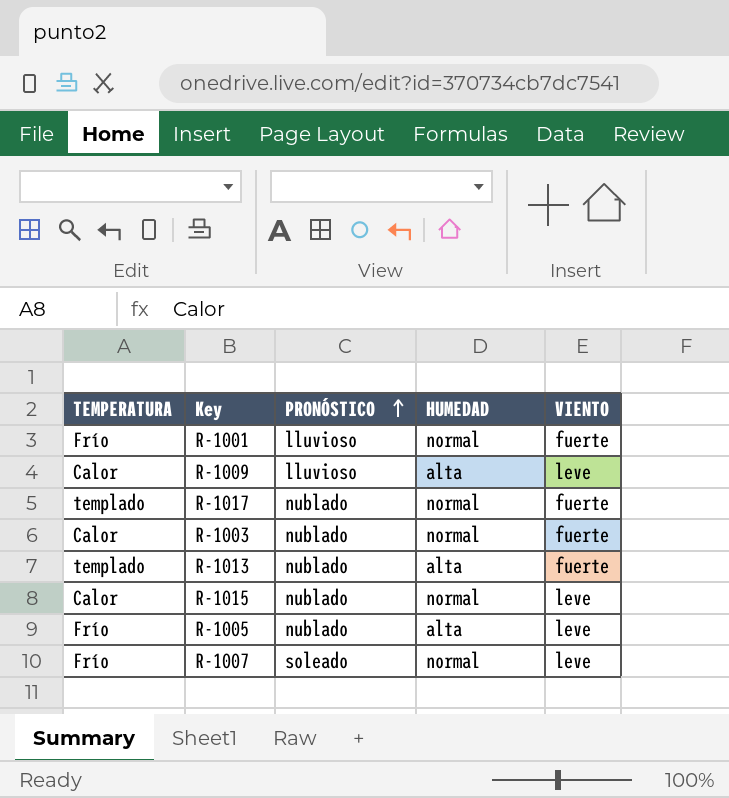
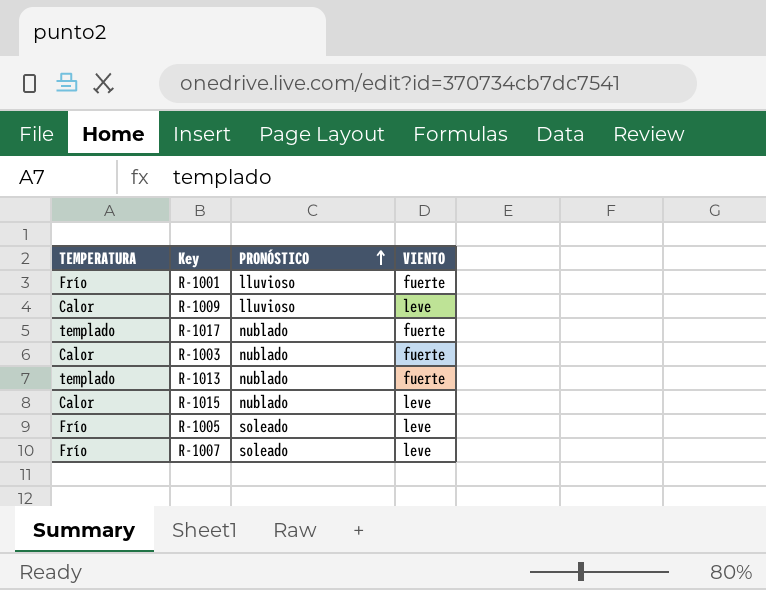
column HUMEDAD | position: 4 -> none
R-1005 | PRONÓSTICO: nublado -> soleado

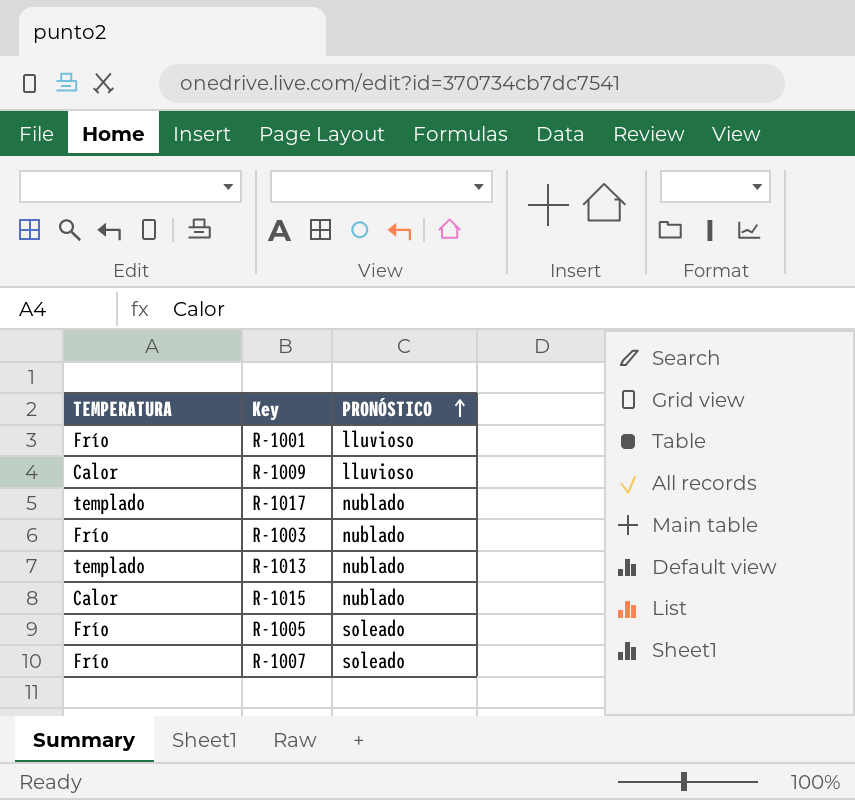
column VIENTO | position: 4 -> none
R-1003 | TEMPERATURA: Calor -> Frío

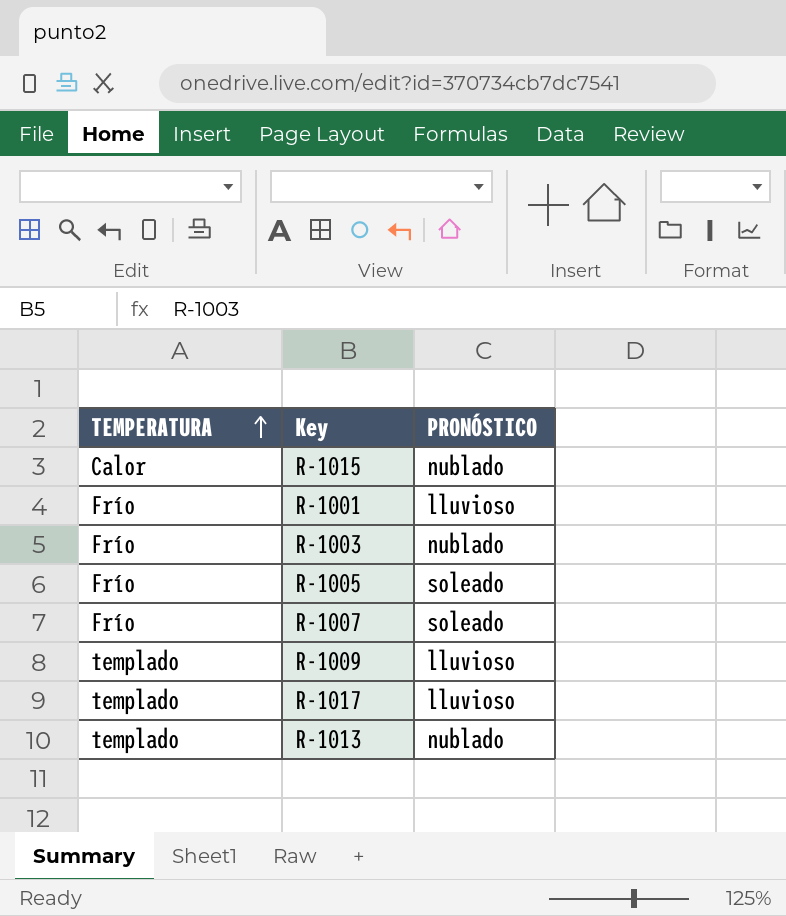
row order: PRONÓSTICO ascending -> TEMPERATURA ascending
R-1009 | TEMPERATURA: Calor -> templado
R-1017 | PRONÓSTICO: nublado -> lluvioso

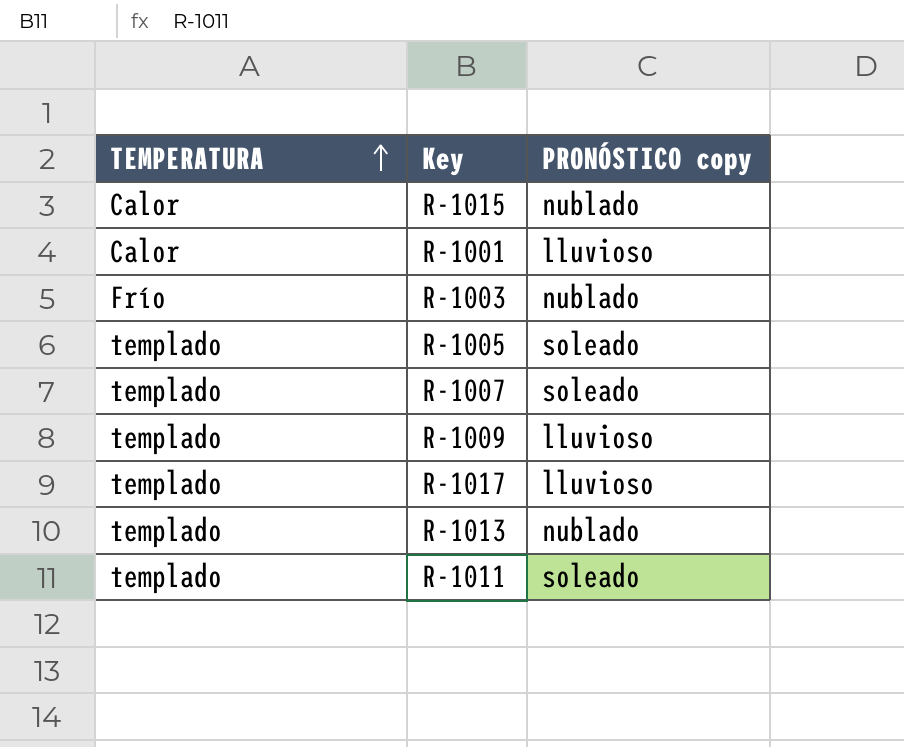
column name: PRONÓSTICO -> PRONÓSTICO copy
R-1001 | TEMPERATURA: Frío -> Calor
R-1005 | TEMPERATURA: Frío -> templado
R-1007 | TEMPERATURA: Frío -> templado
row R-1011: none -> templado | soleado

